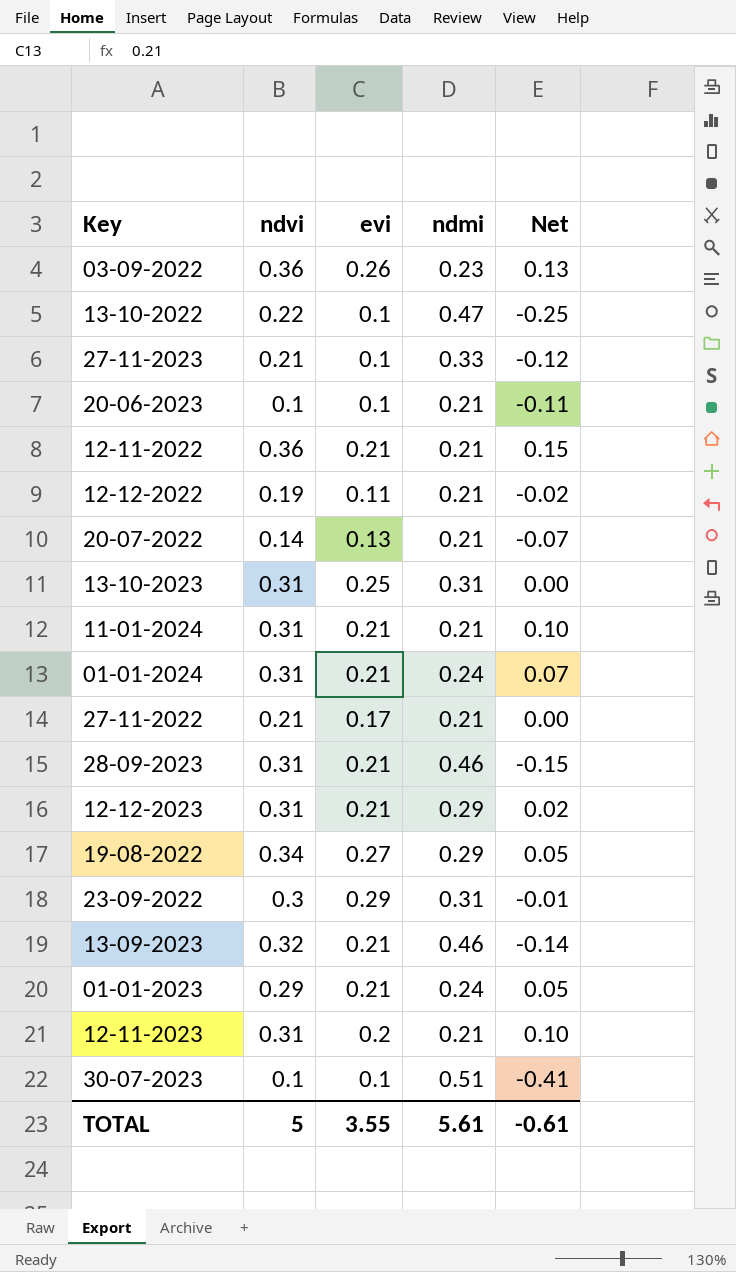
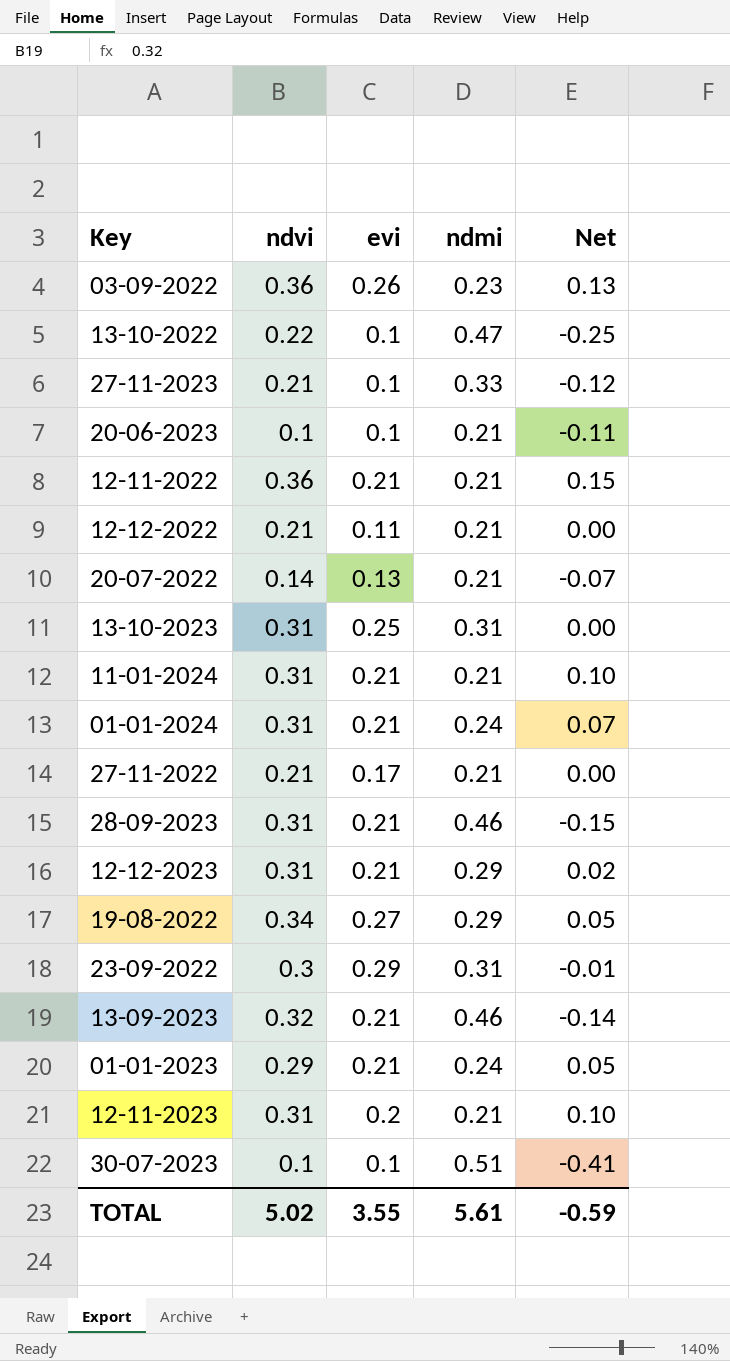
12-12-2022 | ndvi: 0.19 -> 0.21
12-12-2022 | Net: -0.02 -> 0.00
TOTAL | ndvi: 5 -> 5.02
TOTAL | Net: -0.61 -> -0.59

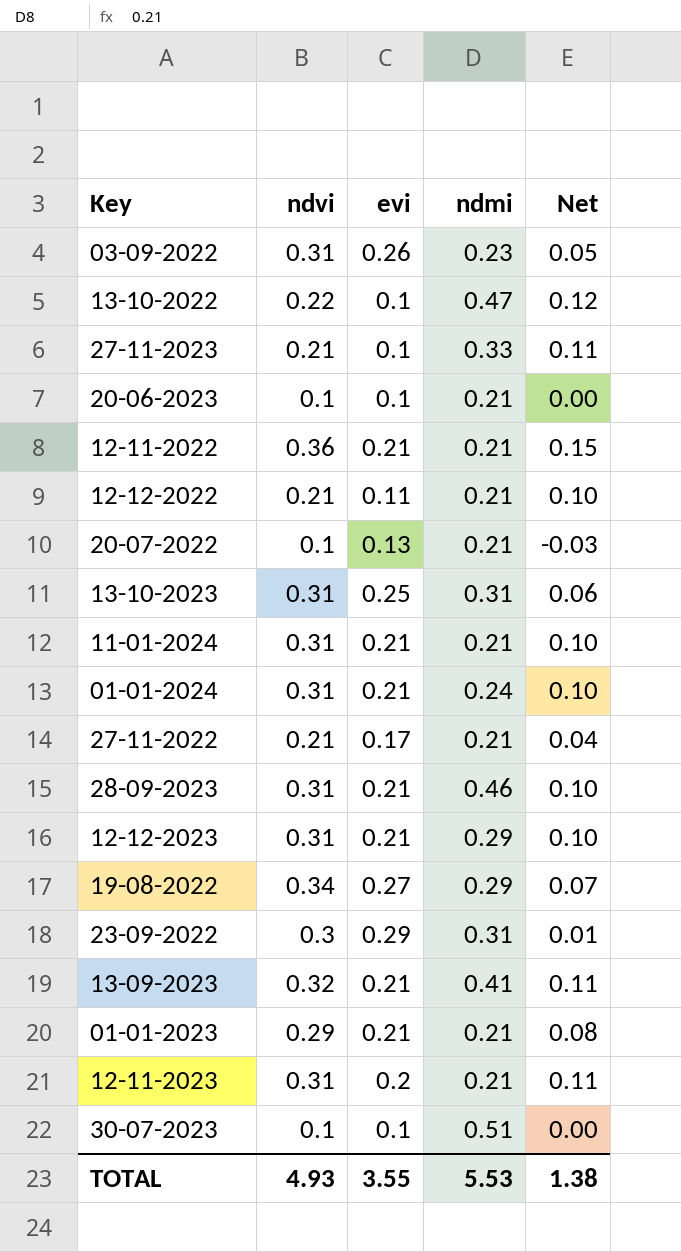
column Net | formula: [ndvi] - [ndmi] -> [ndvi] - [evi]
03-09-2022 | ndvi: 0.36 -> 0.31
20-07-2022 | ndvi: 0.14 -> 0.1
13-09-2023 | ndmi: 0.46 -> 0.41
01-01-2023 | ndmi: 0.24 -> 0.21
TOTAL | ndvi: 5.02 -> 4.93
TOTAL | ndmi: 5.61 -> 5.53
TOTAL | Net: -0.59 -> 1.38

